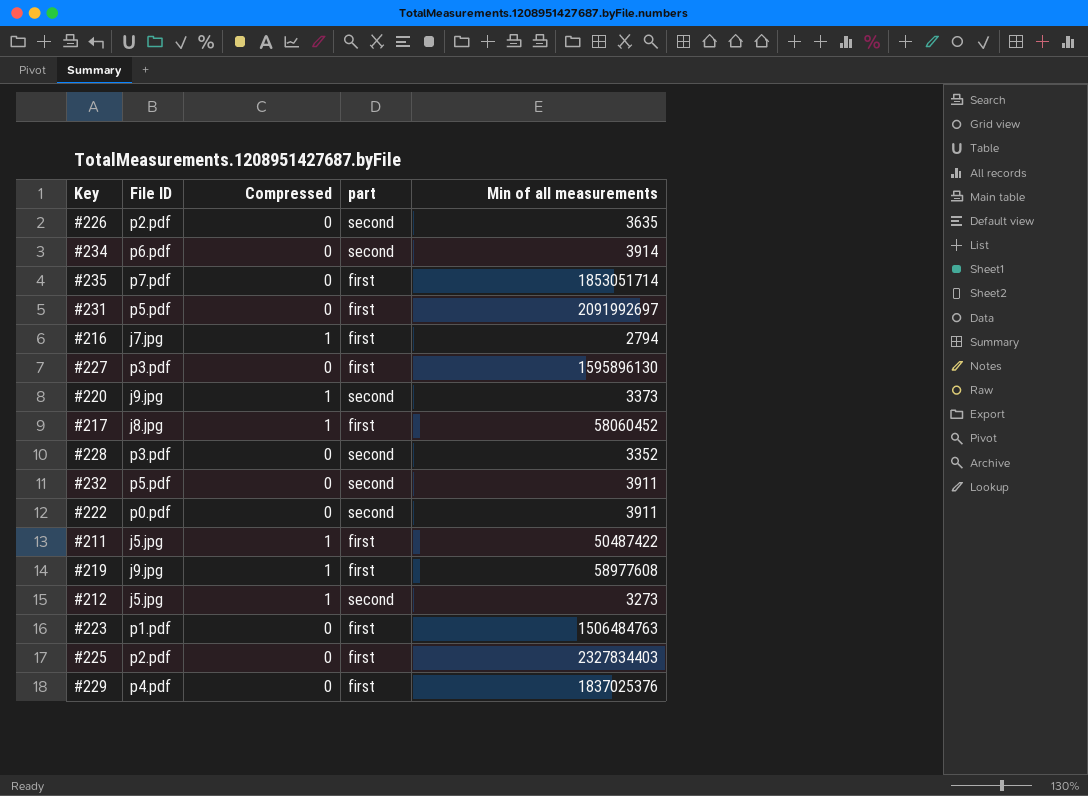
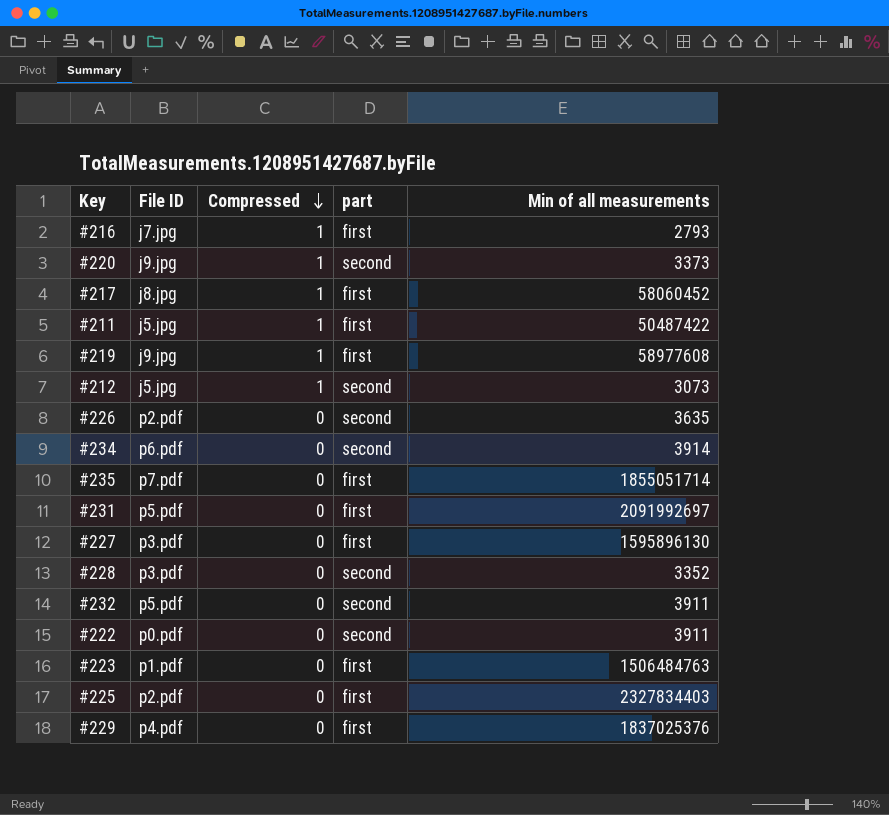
row order: none -> Compressed descending
#216 | Min of all measurements: 2794 -> 2793
#212 | Min of all measurements: 3273 -> 3073
#235 | Min of all measurements: 1853051714 -> 1855051714

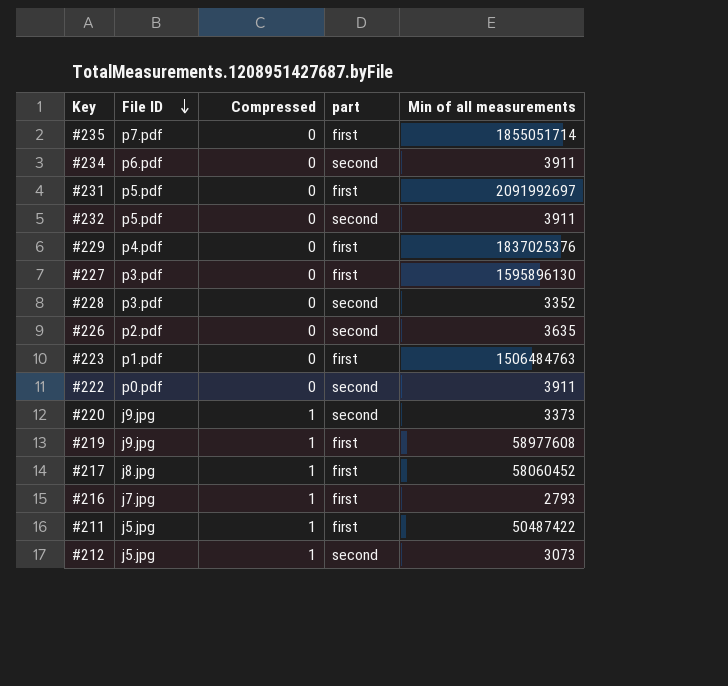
row order: Compressed descending -> File ID descending
row #225: p2.pdf | 0 | first | 2327834403 -> none
#234 | Min of all measurements: 3914 -> 3911

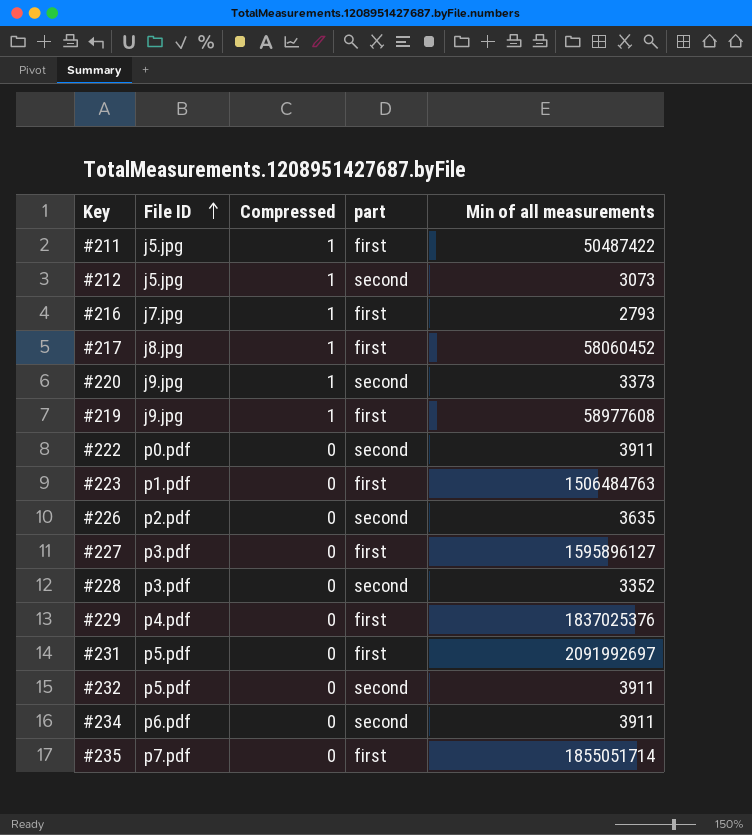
row order: File ID descending -> File ID ascending
#227 | Min of all measurements: 1595896130 -> 1595896127

